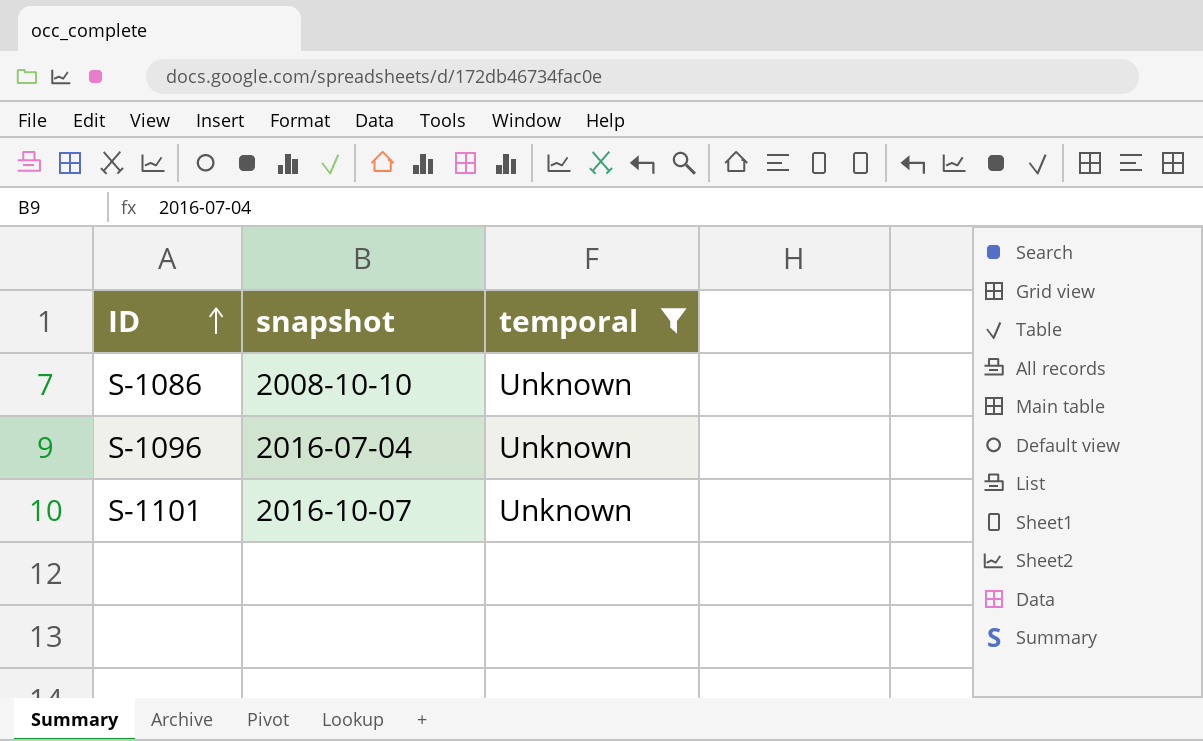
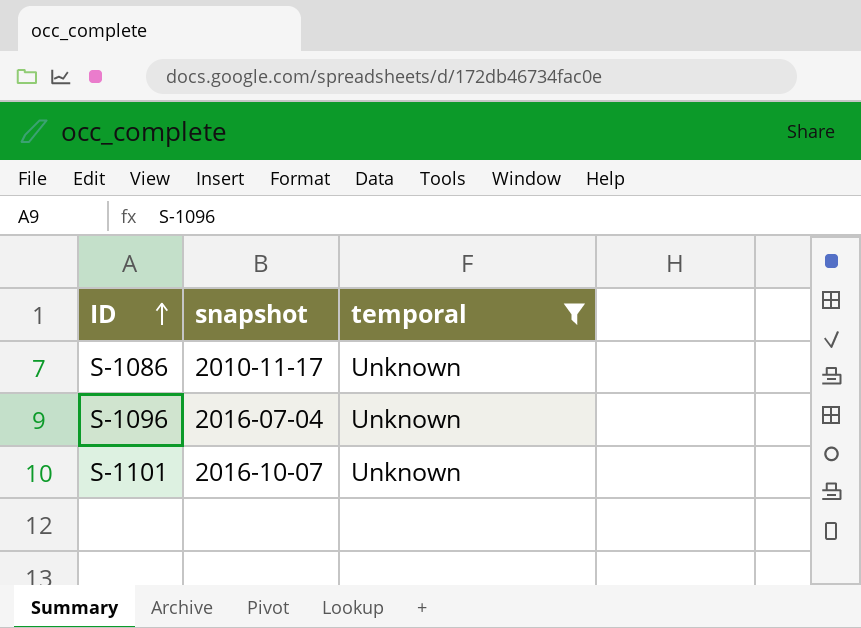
S-1086 | snapshot: 2008-10-10 -> 2010-11-17

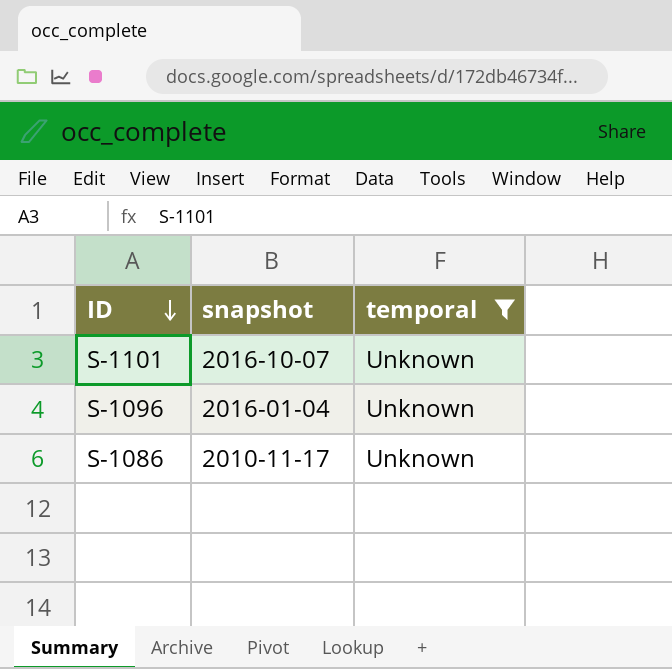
row order: ID ascending -> ID descending
S-1096 | snapshot: 2016-07-04 -> 2016-01-04

